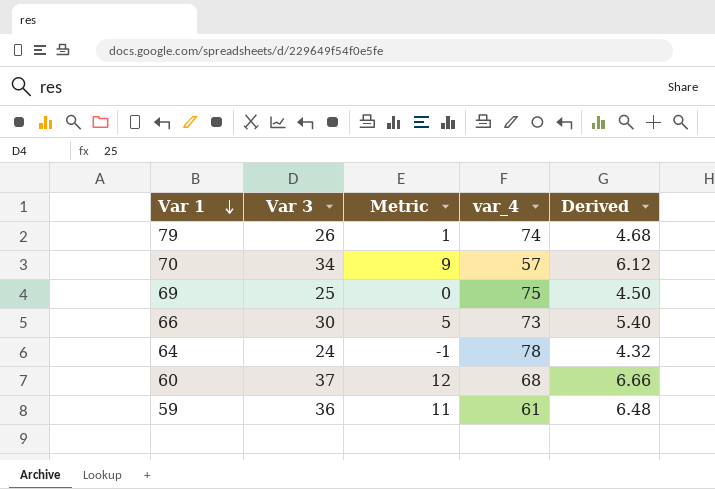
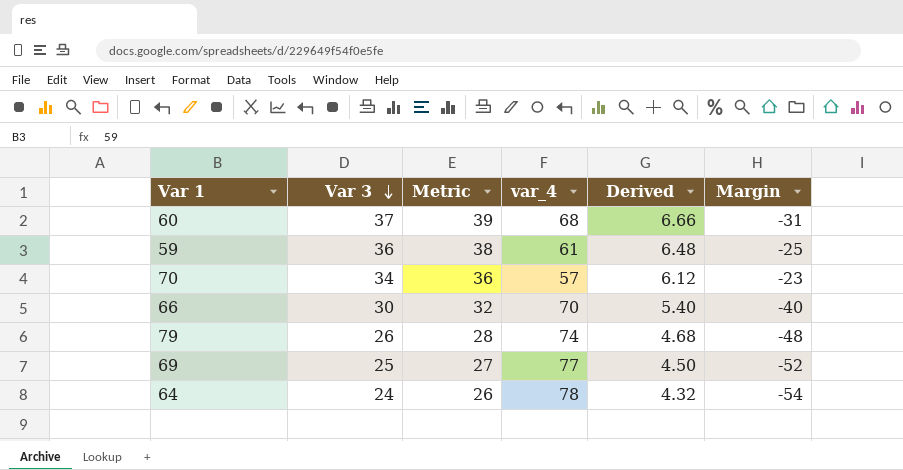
row order: Var 1 descending -> Var 3 descending
column Metric | formula: [Var 3] - 25 -> [Var 3] + 2
column Margin | formula: none -> [Var 3] - [var_4]
66 | var_4: 73 -> 70
69 | var_4: 75 -> 77

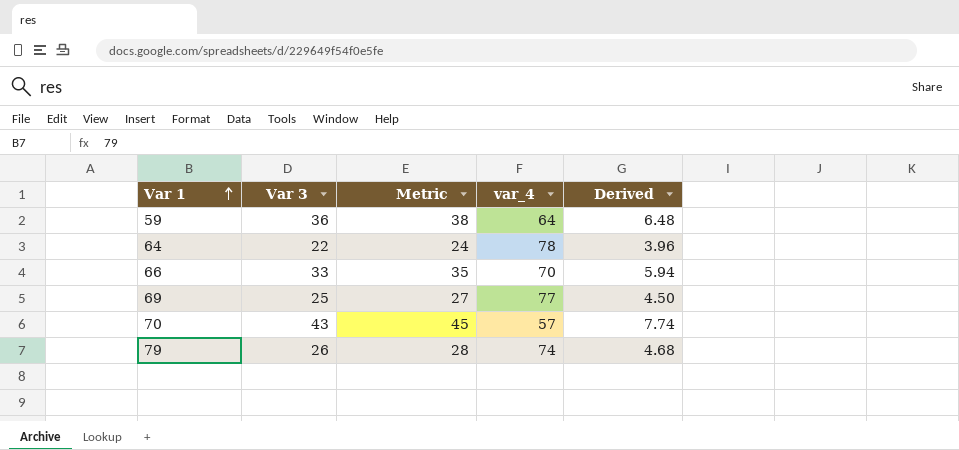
row order: Var 3 descending -> Var 1 ascending
column Margin | formula: [Var 3] - [var_4] -> none
row 60: 37 | 39 | 68 | 6.66 | -31 -> none
59 | var_4: 61 -> 64
64 | Var 3: 24 -> 22
64 | Metric: 26 -> 24
64 | Derived: 4.32 -> 3.96
66 | Var 3: 30 -> 33
66 | Metric: 32 -> 35
66 | Derived: 5.40 -> 5.94
70 | Var 3: 34 -> 43
70 | Metric: 36 -> 45
70 | Derived: 6.12 -> 7.74

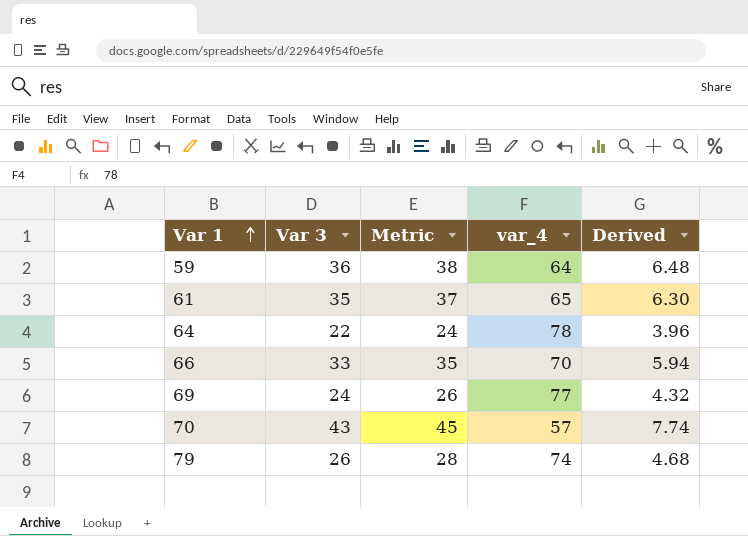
row 61: none -> 35 | 37 | 65 | 6.30
69 | Var 3: 25 -> 24
69 | Metric: 27 -> 26
69 | Derived: 4.50 -> 4.32

